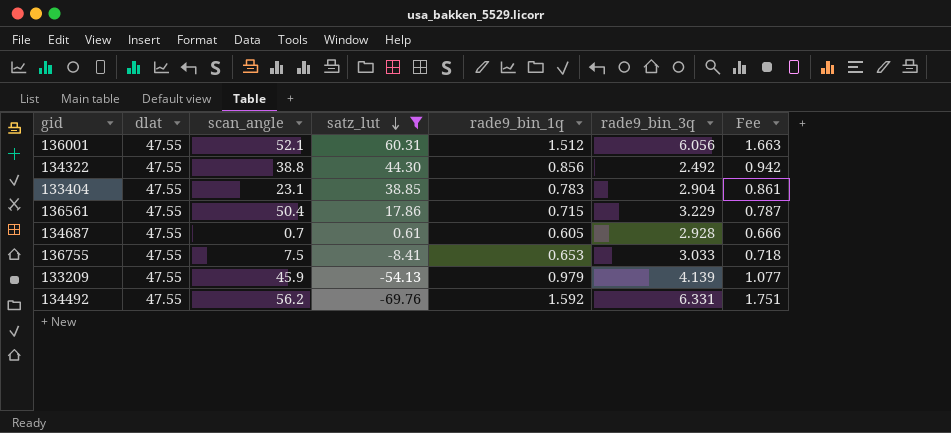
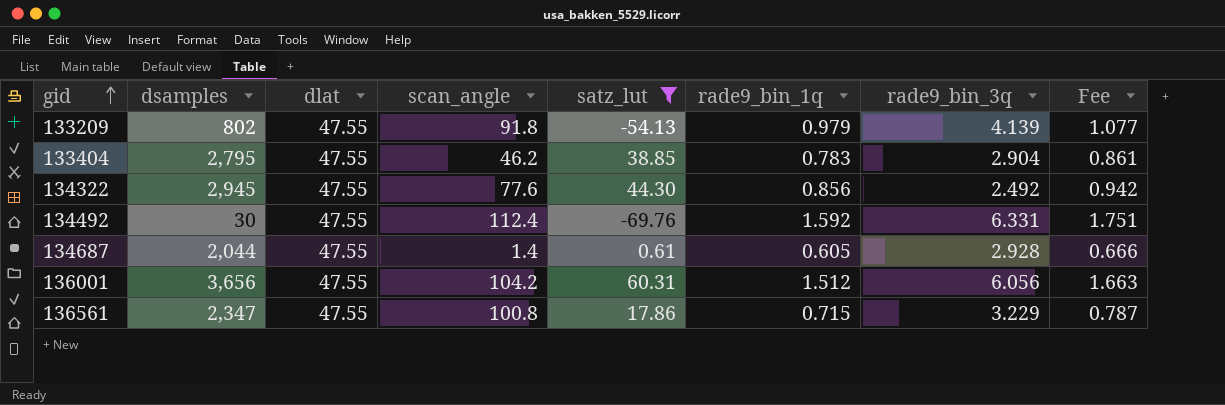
row order: satz_lut descending -> gid ascending
column dsamples | position: none -> 2
row 136755: 47.55 | 7.5 | -8.41 | 0.653 | 3.033 | 0.718 -> none
133209 | scan_angle: 45.9 -> 91.8
133404 | scan_angle: 23.1 -> 46.2
134322 | scan_angle: 38.8 -> 77.6
134492 | scan_angle: 56.2 -> 112.4
134687 | scan_angle: 0.7 -> 1.4
136001 | scan_angle: 52.1 -> 104.2
136561 | scan_angle: 50.4 -> 100.8

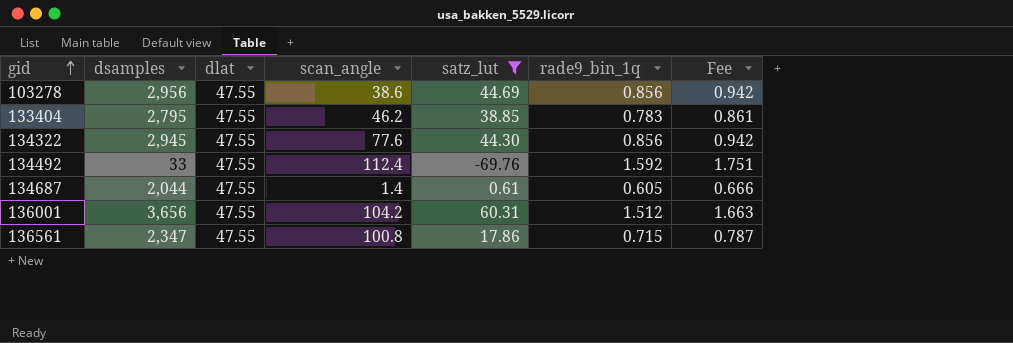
column rade9_bin_3q | position: 7 -> none
row 133209: 802 | 47.55 | 91.8 | -54.13 | 0.979 | 4.139 | 1.077 -> none
row 103278: none -> 2,956 | 47.55 | 38.6 | 44.69 | 0.856 | 0.942
134492 | dsamples: 30 -> 33

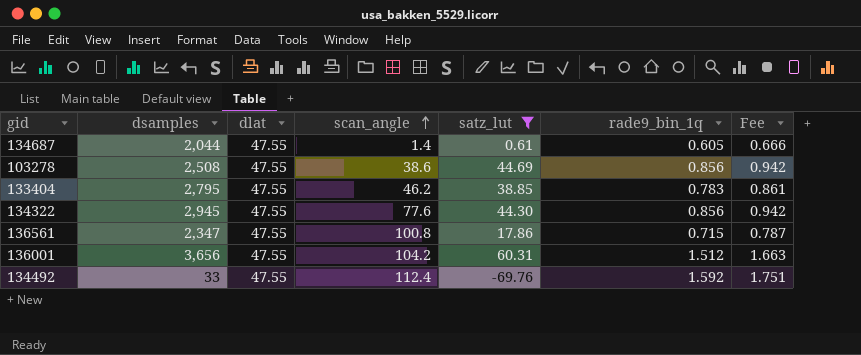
row order: gid ascending -> scan_angle ascending
103278 | dsamples: 2,956 -> 2,508

